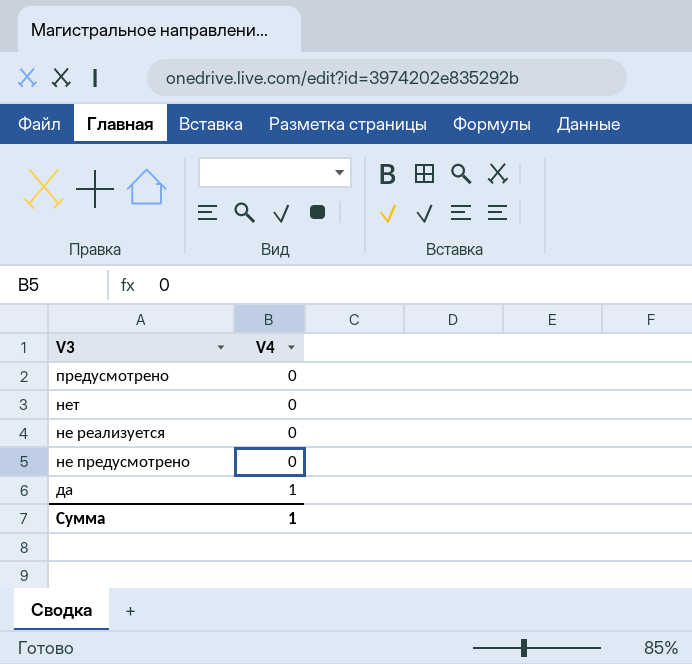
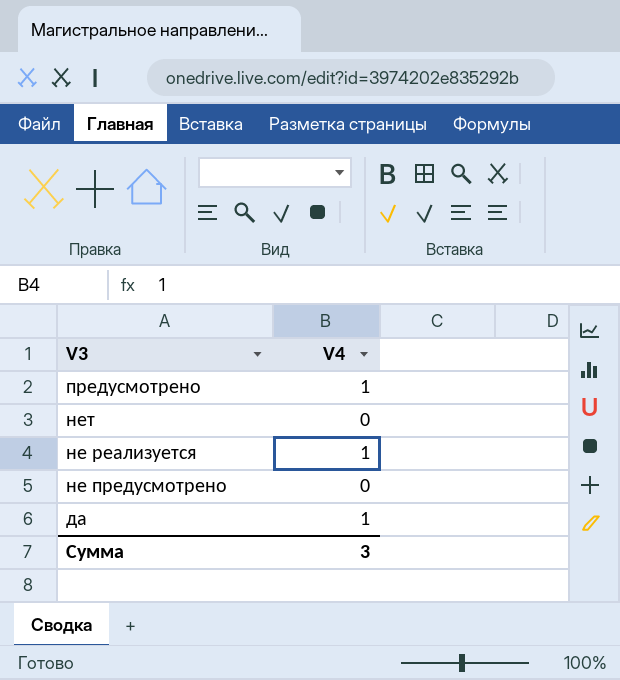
предусмотрено | V4: 0 -> 1
не реализуется | V4: 0 -> 1
Сумма | V4: 1 -> 3

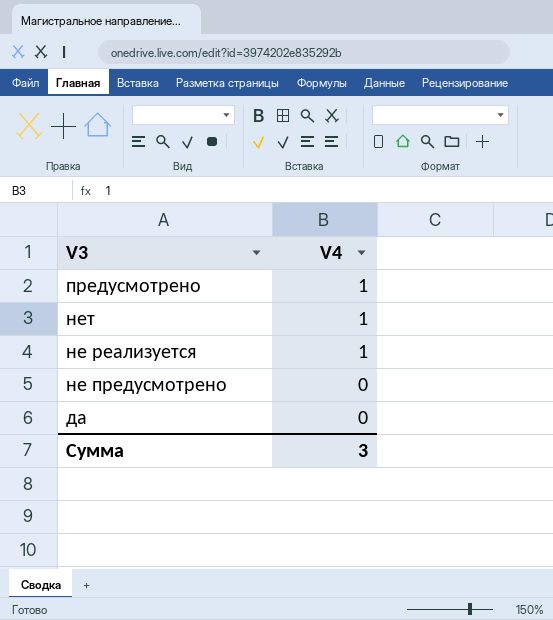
нет | V4: 0 -> 1
да | V4: 1 -> 0

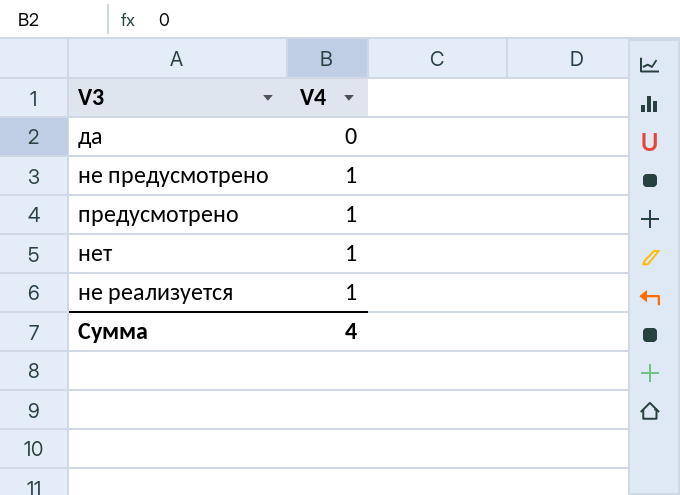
row order: V3 descending -> V4 ascending
не предусмотрено | V4: 0 -> 1
Сумма | V4: 3 -> 4

